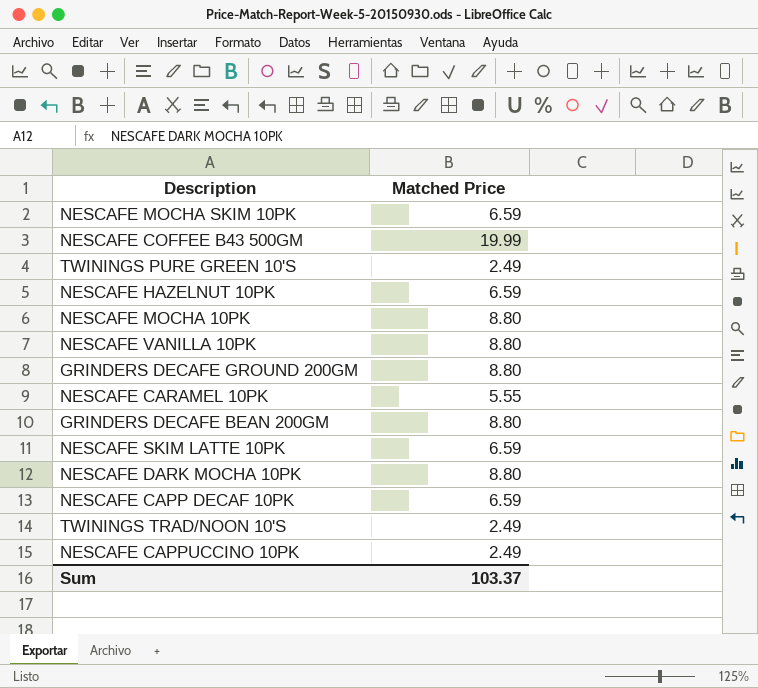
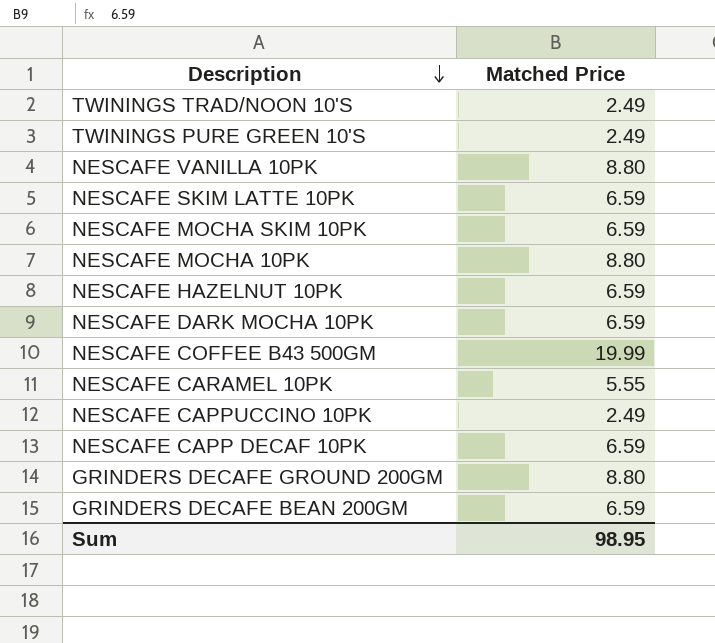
row order: none -> Description descending
NESCAFE DARK MOCHA 10PK | Matched Price: 8.80 -> 6.59
GRINDERS DECAFE BEAN 200GM | Matched Price: 8.80 -> 6.59
Sum | Matched Price: 103.37 -> 98.95

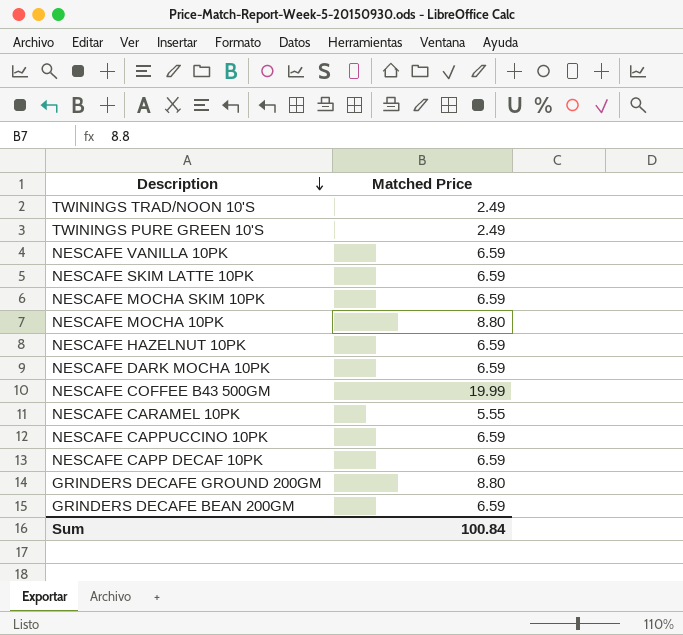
NESCAFE VANILLA 10PK | Matched Price: 8.80 -> 6.59
NESCAFE CAPPUCCINO 10PK | Matched Price: 2.49 -> 6.59
Sum | Matched Price: 98.95 -> 100.84

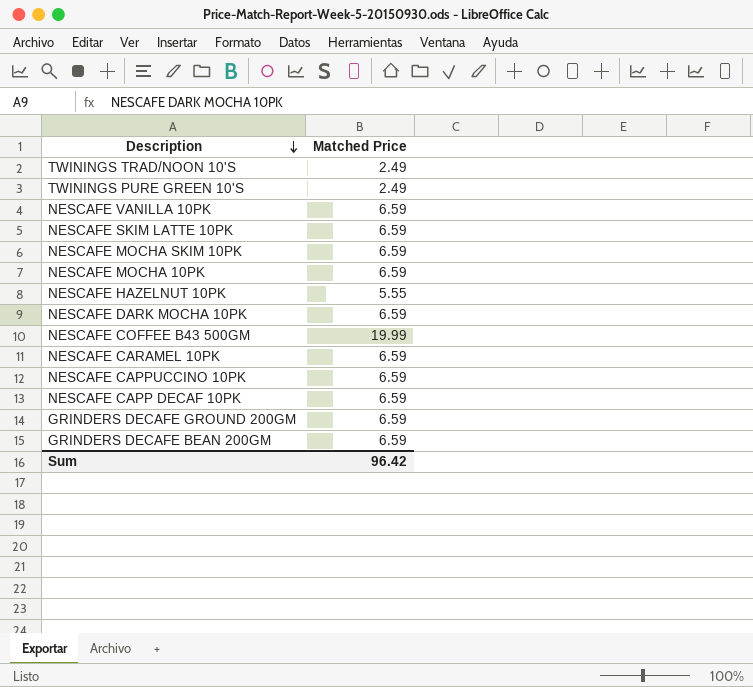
NESCAFE MOCHA 10PK | Matched Price: 8.80 -> 6.59
NESCAFE HAZELNUT 10PK | Matched Price: 6.59 -> 5.55
NESCAFE CARAMEL 10PK | Matched Price: 5.55 -> 6.59
GRINDERS DECAFE GROUND 200GM | Matched Price: 8.80 -> 6.59
Sum | Matched Price: 100.84 -> 96.42

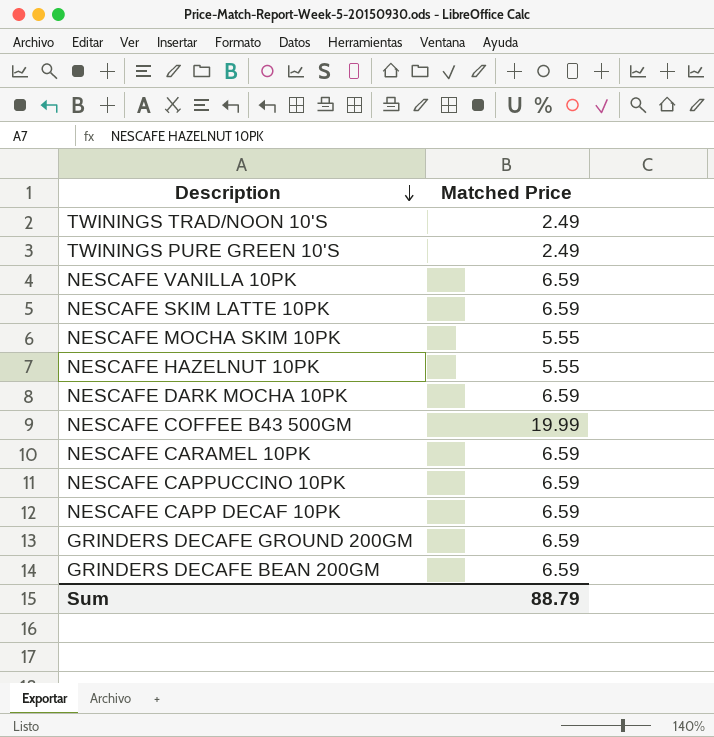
row NESCAFE MOCHA 10PK: 6.59 -> none
NESCAFE MOCHA SKIM 10PK | Matched Price: 6.59 -> 5.55
Sum | Matched Price: 96.42 -> 88.79

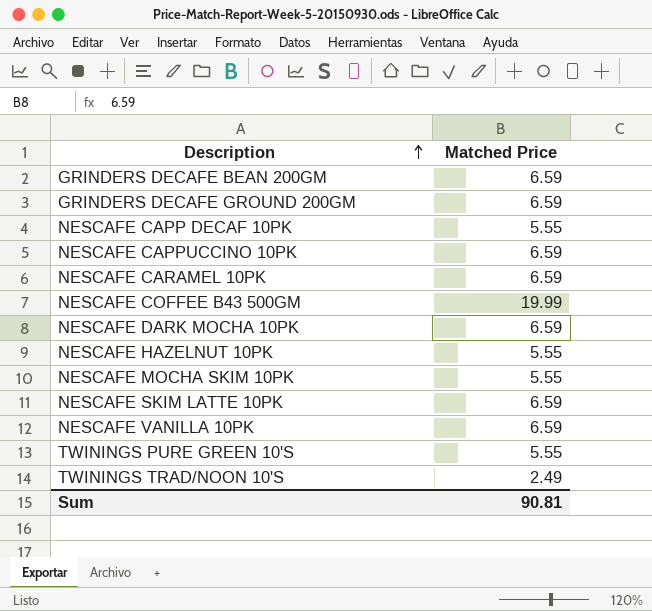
row order: Description descending -> Description ascending
NESCAFE CAPP DECAF 10PK | Matched Price: 6.59 -> 5.55
TWININGS PURE GREEN 10'S | Matched Price: 2.49 -> 5.55
Sum | Matched Price: 88.79 -> 90.81

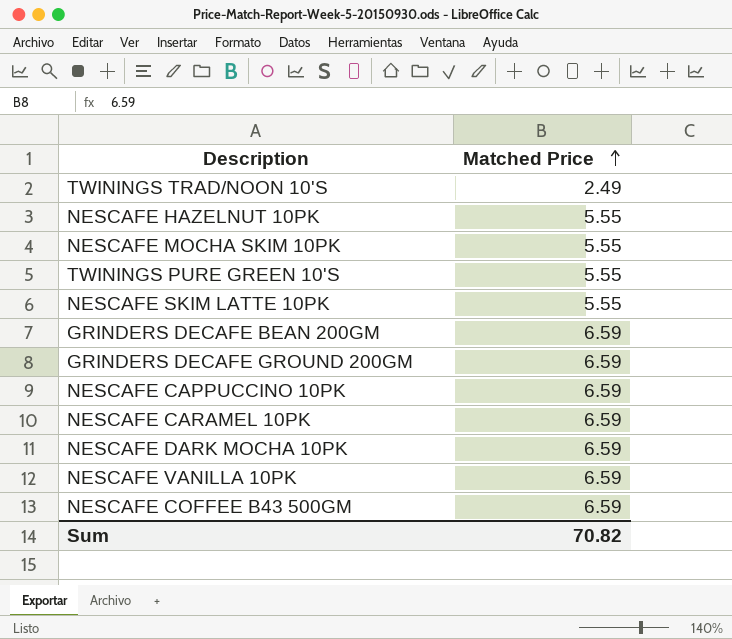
row order: Description ascending -> Matched Price ascending
row NESCAFE CAPP DECAF 10PK: 5.55 -> none
NESCAFE SKIM LATTE 10PK | Matched Price: 6.59 -> 5.55
NESCAFE COFFEE B43 500GM | Matched Price: 19.99 -> 6.59
Sum | Matched Price: 90.81 -> 70.82

